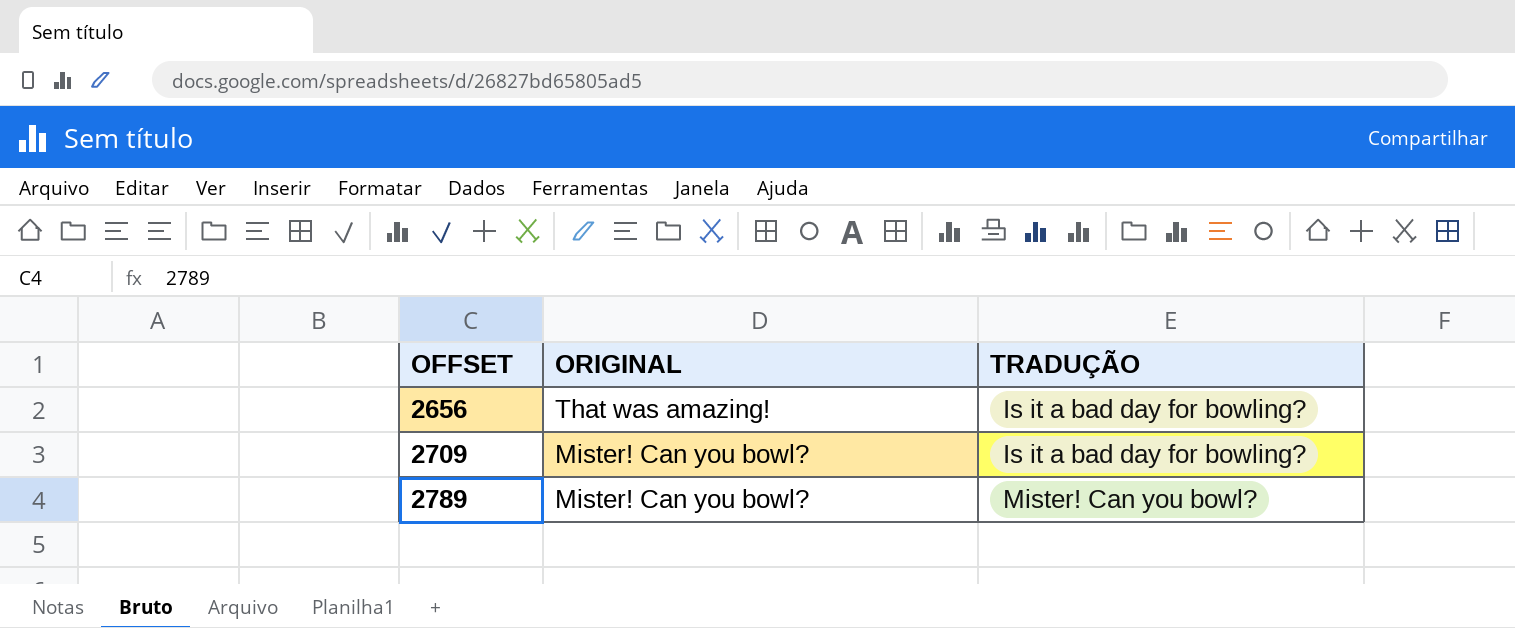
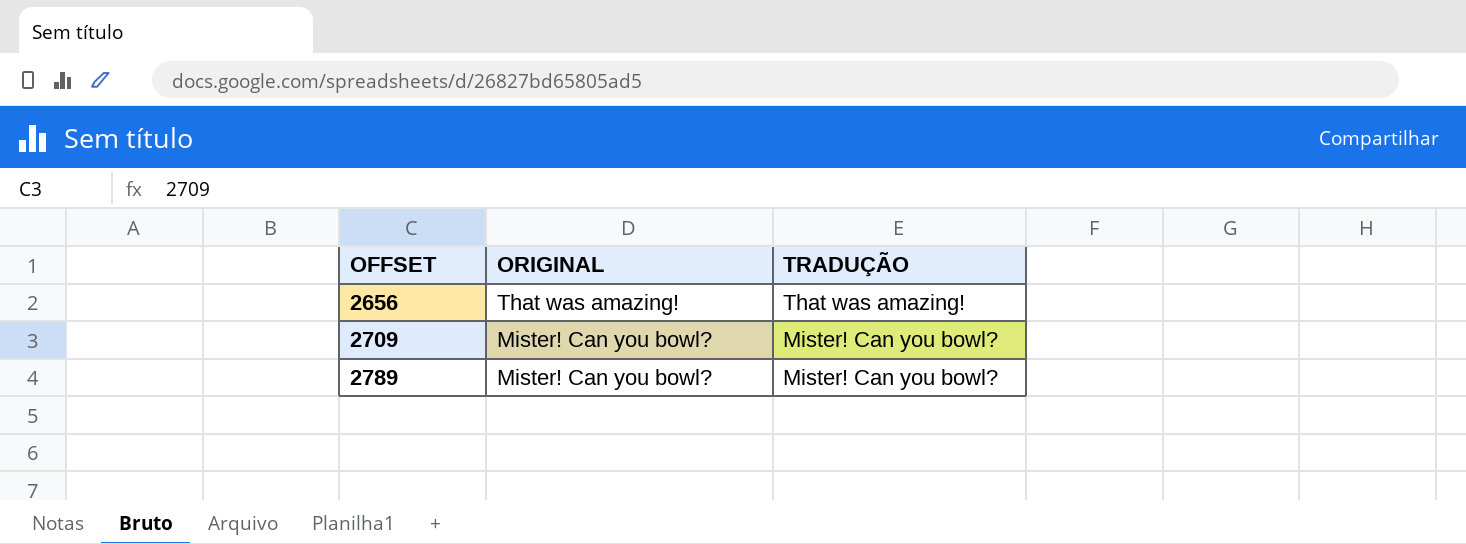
2656 | TRADUÇÃO: Is it a bad day for bowling? -> That was amazing!
2709 | TRADUÇÃO: Is it a bad day for bowling? -> Mister! Can you bowl?

